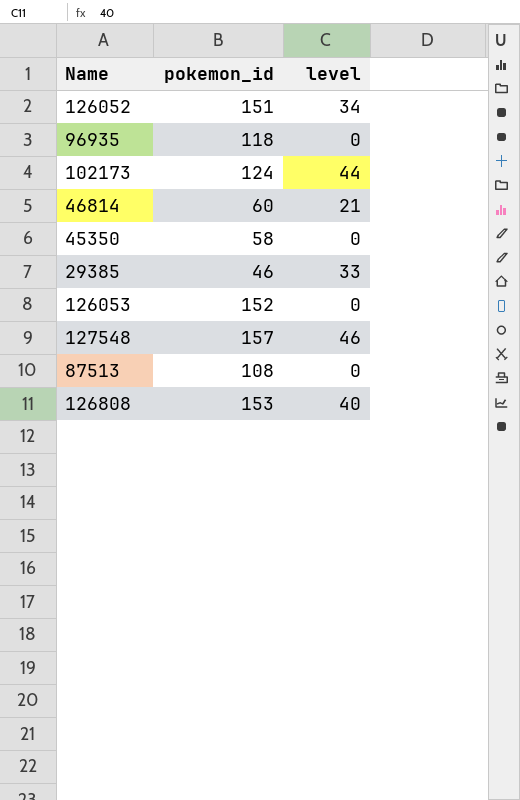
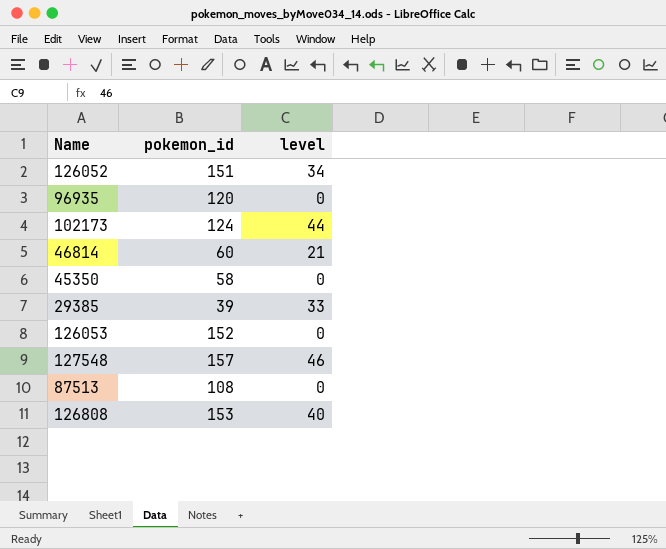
96935 | pokemon_id: 118 -> 120
29385 | pokemon_id: 46 -> 39

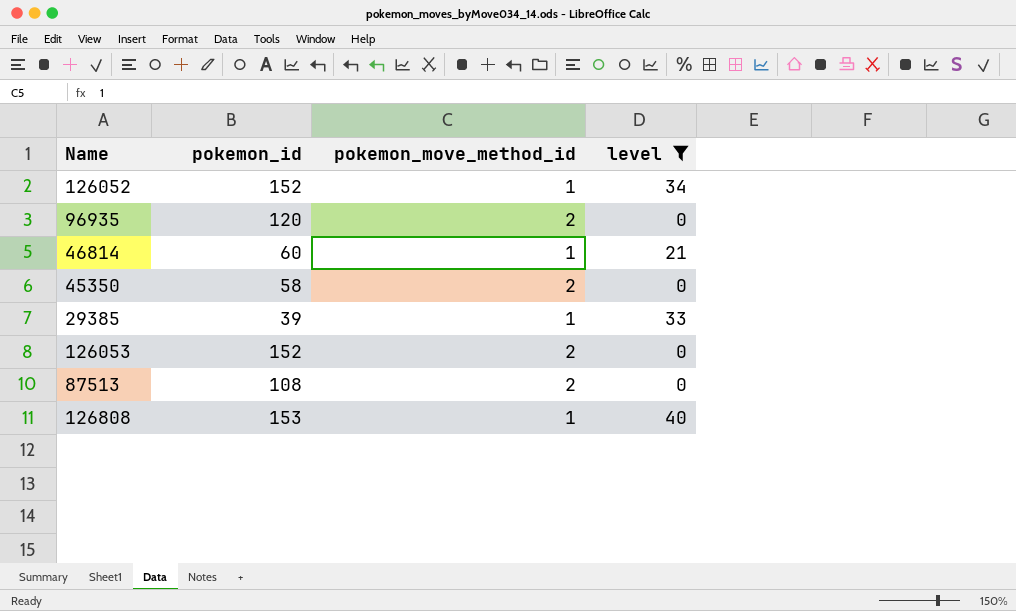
filter: none -> level <= 40
column pokemon_move_method_id | position: none -> 3
126052 | pokemon_id: 151 -> 152

